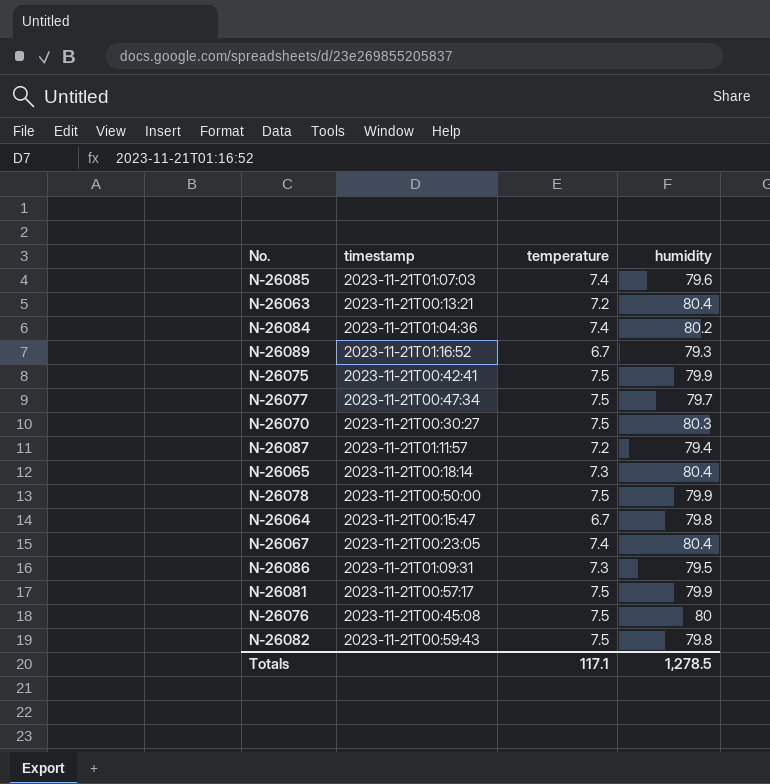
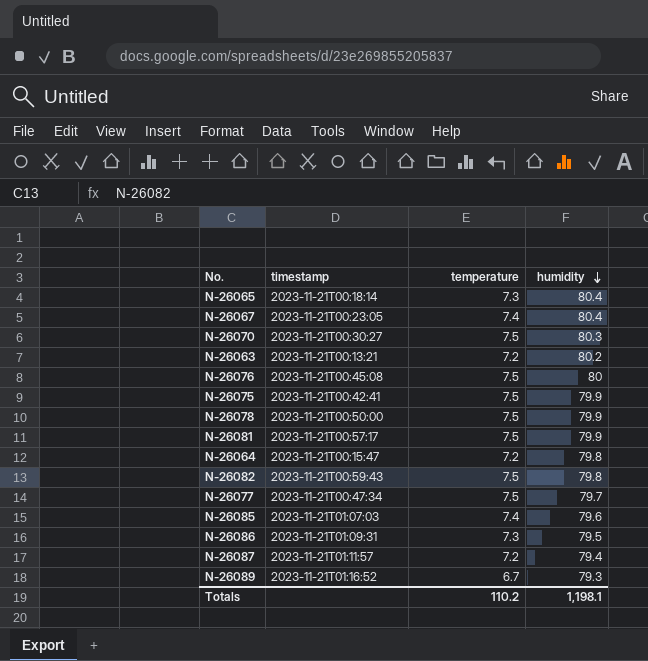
row order: none -> humidity descending
row N-26084: 2023-11-21T01:04:36 | 7.4 | 80.2 -> none
N-26063 | humidity: 80.4 -> 80.2
N-26064 | temperature: 6.7 -> 7.2
Totals | temperature: 117.1 -> 110.2
Totals | humidity: 1,278.5 -> 1,198.1

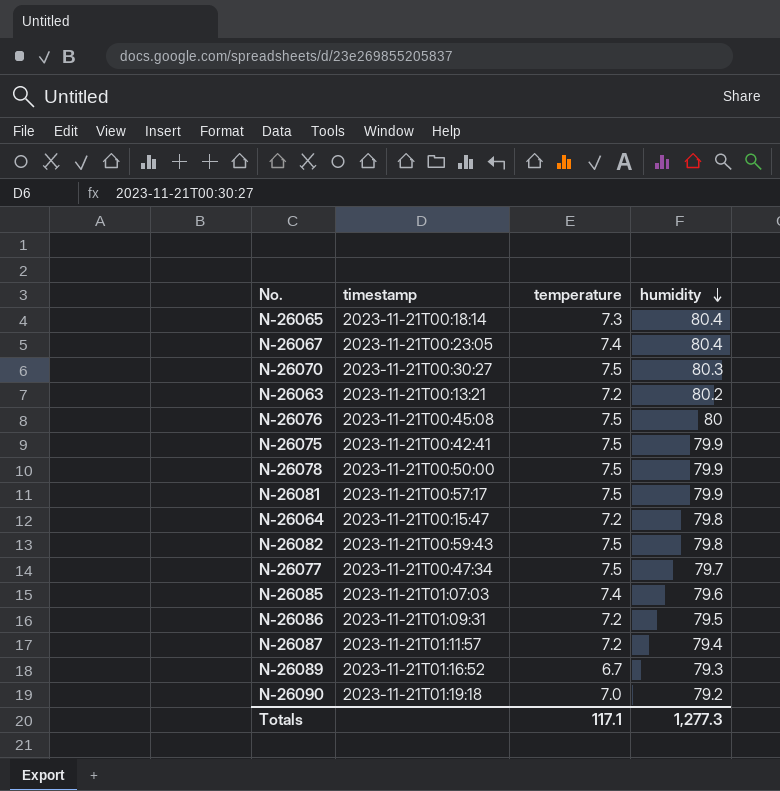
N-26086 | temperature: 7.3 -> 7.2
row N-26090: none -> 2023-11-21T01:19:18 | 7.0 | 79.2
Totals | temperature: 110.2 -> 117.1
Totals | humidity: 1,198.1 -> 1,277.3

